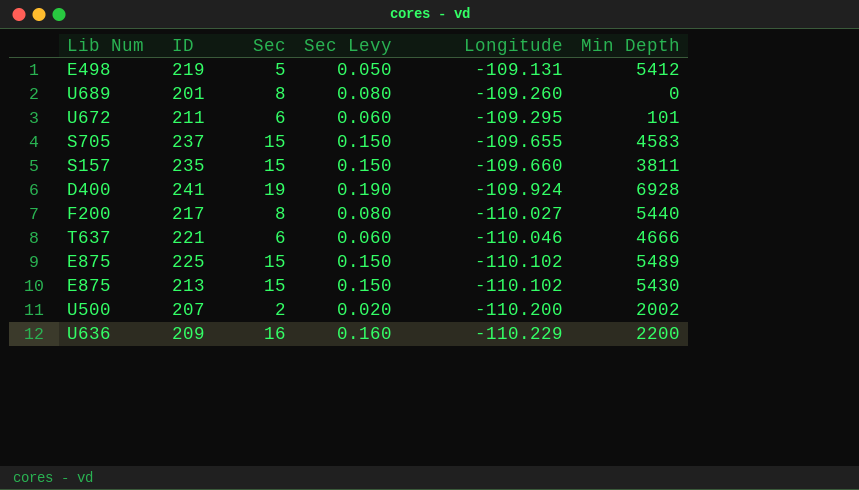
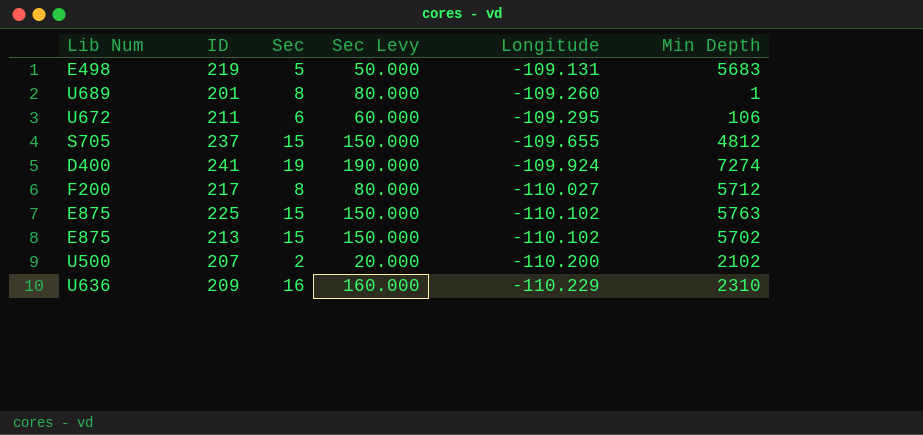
column Sec Levy | formula: [Sec] * 0.01 -> [Sec] * 10
row 235: S157 | 15 | 0.150 | -109.660 | 3811 -> none
row 221: T637 | 6 | 0.060 | -110.046 | 4666 -> none
219 | Min Depth: 5412 -> 5683
201 | Min Depth: 0 -> 1
211 | Min Depth: 101 -> 106
237 | Min Depth: 4583 -> 4812
241 | Min Depth: 6928 -> 7274
217 | Min Depth: 5440 -> 5712
225 | Min Depth: 5489 -> 5763
213 | Min Depth: 5430 -> 5702
207 | Min Depth: 2002 -> 2102
209 | Min Depth: 2200 -> 2310

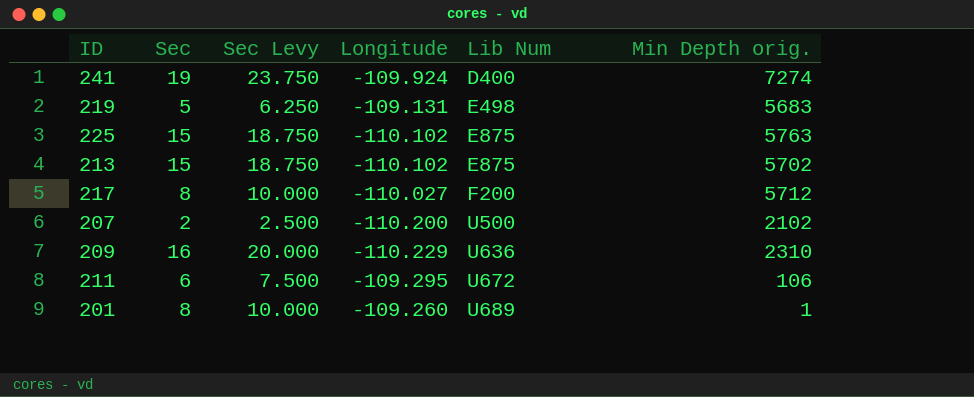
row order: Longitude descending -> Lib Num ascending
column Sec Levy | formula: [Sec] * 10 -> [Sec] * 1.25
column Lib Num | position: 1 -> 5
column name: Min Depth -> Min Depth orig.
row 237: S705 | 15 | 150.000 | -109.655 | 4812 -> none

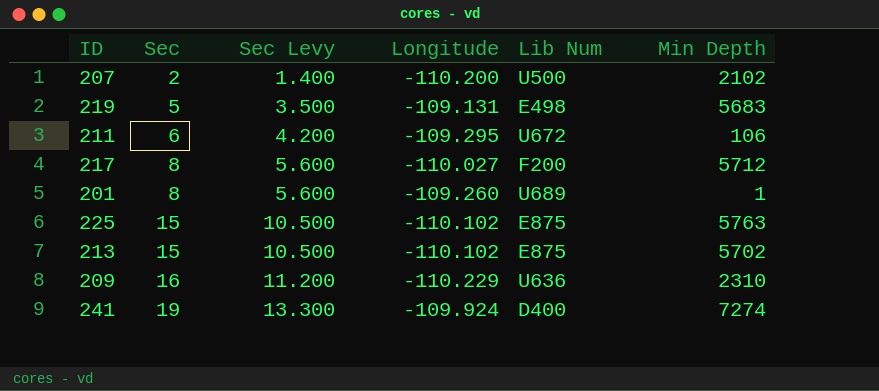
row order: Lib Num ascending -> Sec ascending
column Sec Levy | formula: [Sec] * 1.25 -> [Sec] * 0.7
column name: Min Depth orig. -> Min Depth

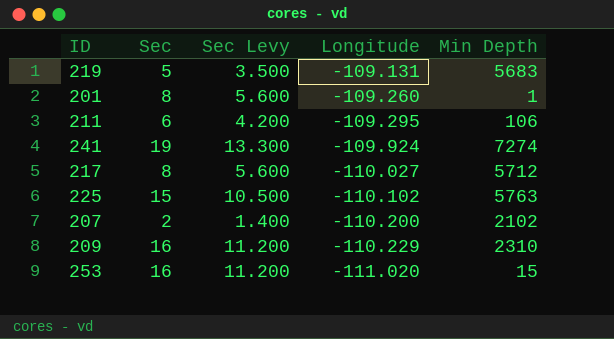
row order: Sec ascending -> Longitude descending
column Lib Num | position: 5 -> none
row 213: 15 | 10.500 | -110.102 | E875 | 5702 -> none
row 253: none -> 16 | 11.200 | -111.020 | 15

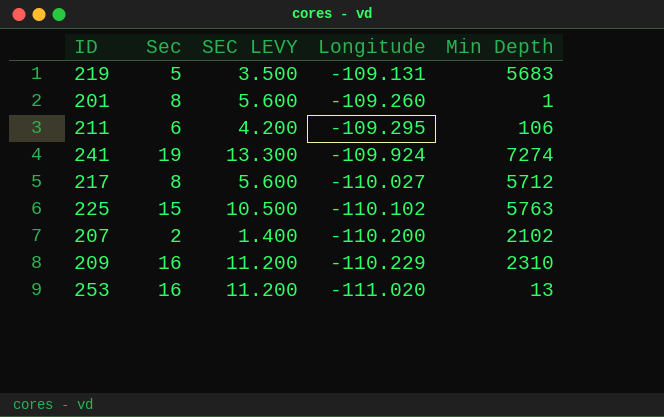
column name: Sec Levy -> SEC LEVY
253 | Min Depth: 15 -> 13

